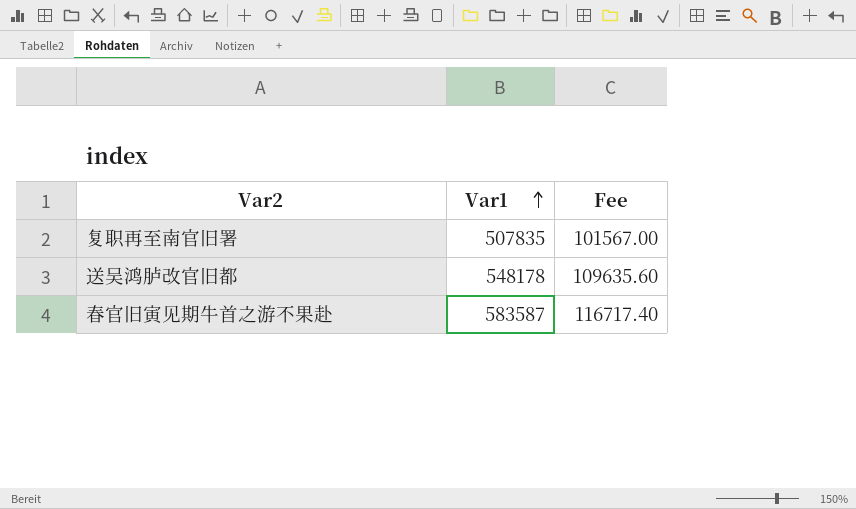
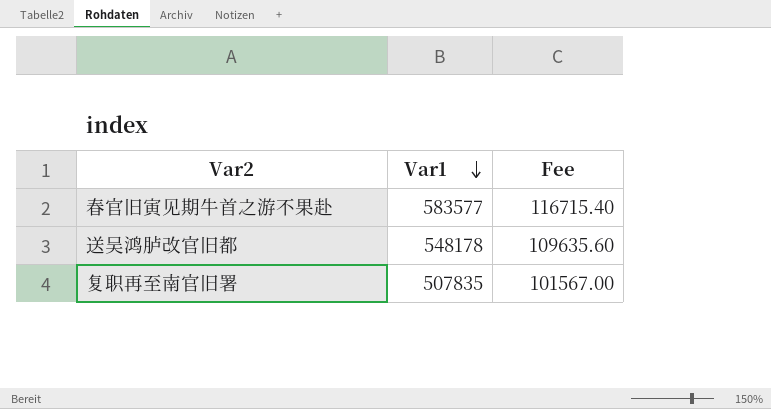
row order: Var1 ascending -> Var1 descending
春官旧寅见期牛首之游不果赴 | Var1: 583587 -> 583577
春官旧寅见期牛首之游不果赴 | Fee: 116717.40 -> 116715.40

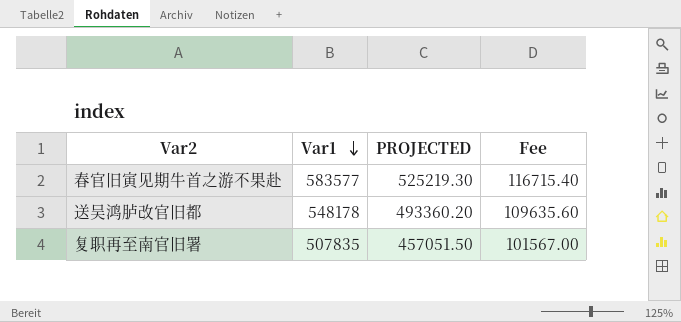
column PROJECTED | formula: none -> [Var1] * 0.9

